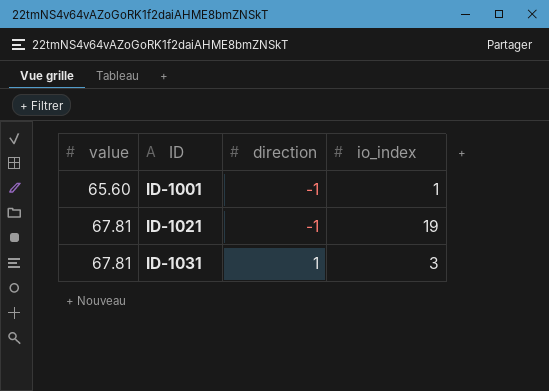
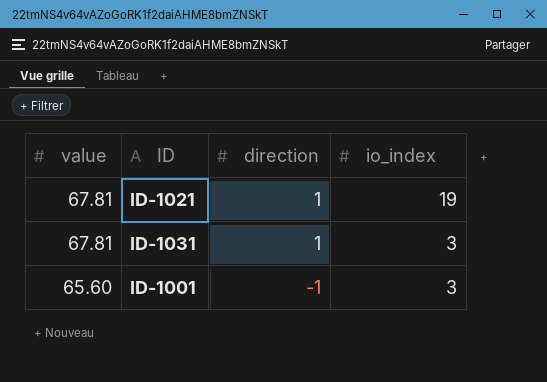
row order: value ascending -> value descending
ID-1021 | direction: -1 -> 1
ID-1001 | io_index: 1 -> 3

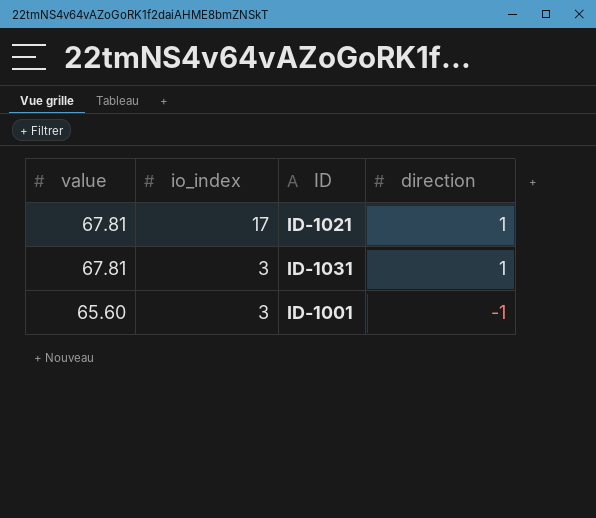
column io_index | position: 4 -> 2
ID-1021 | io_index: 19 -> 17

